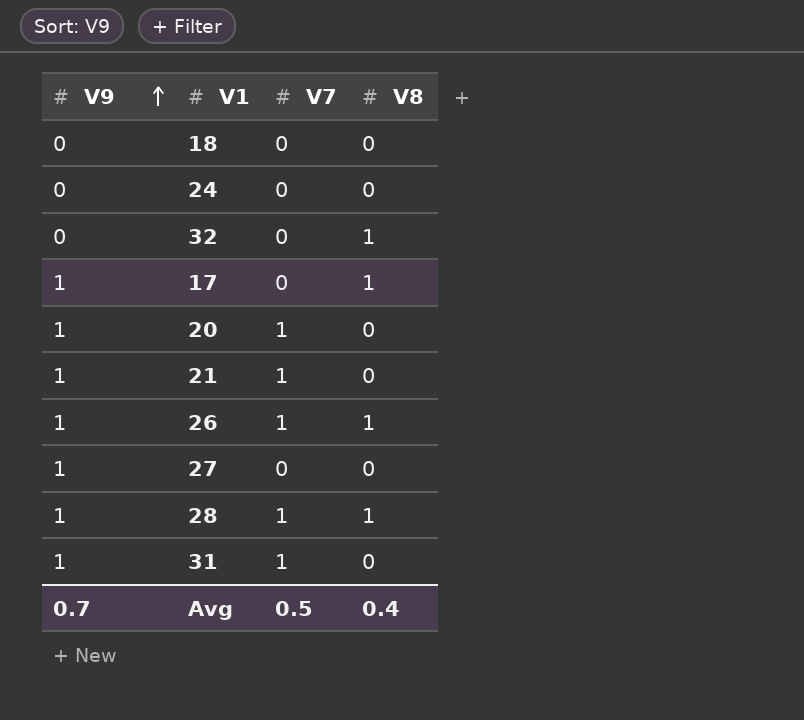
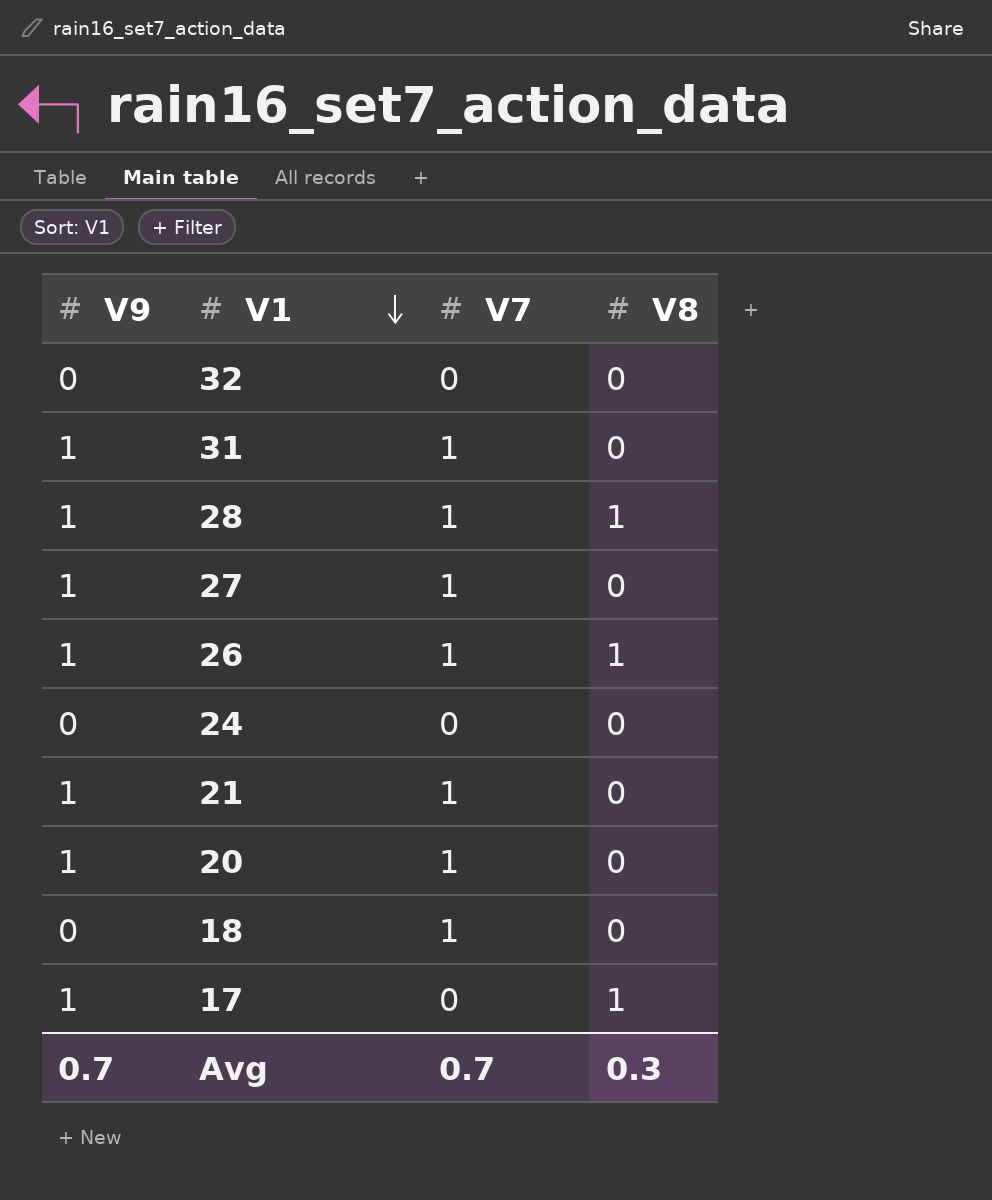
row order: V9 ascending -> V1 descending
32 | V8: 1 -> 0
27 | V7: 0 -> 1
18 | V7: 0 -> 1
Avg | V7: 0.5 -> 0.7
Avg | V8: 0.4 -> 0.3

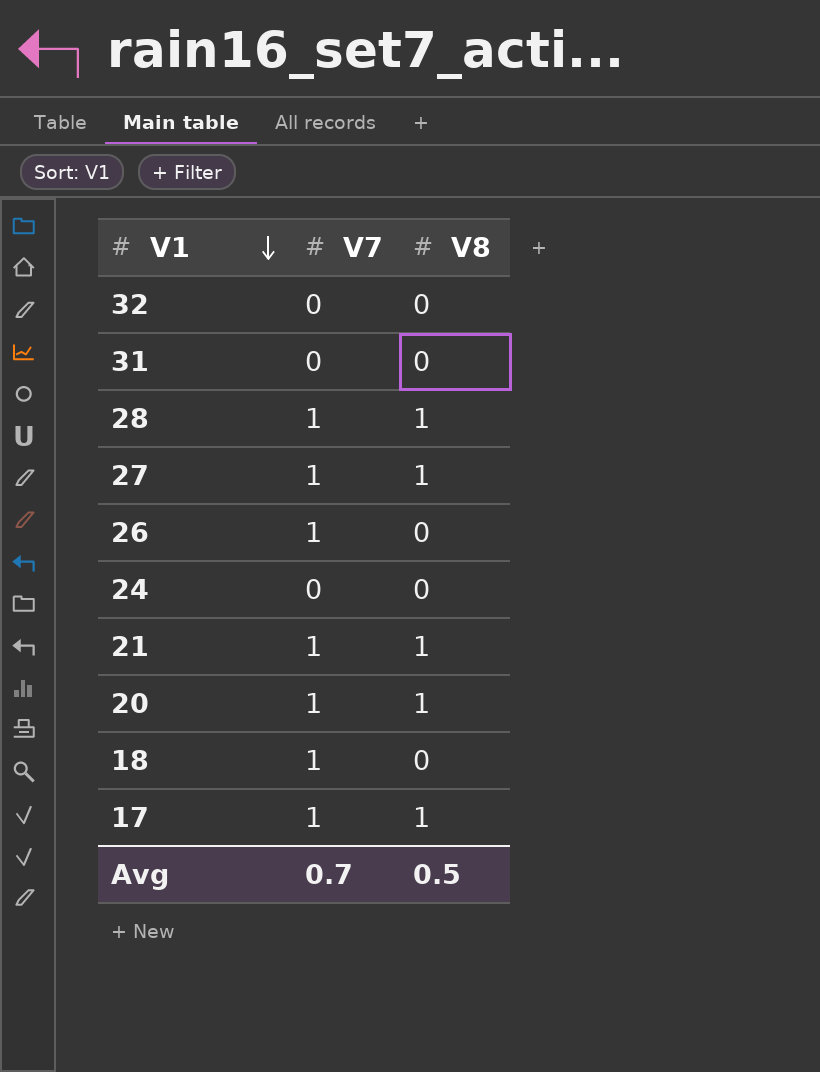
column V9 | position: 1 -> none
31 | V7: 1 -> 0
27 | V8: 0 -> 1
26 | V8: 1 -> 0
21 | V8: 0 -> 1
20 | V8: 0 -> 1
17 | V7: 0 -> 1
Avg | V8: 0.3 -> 0.5

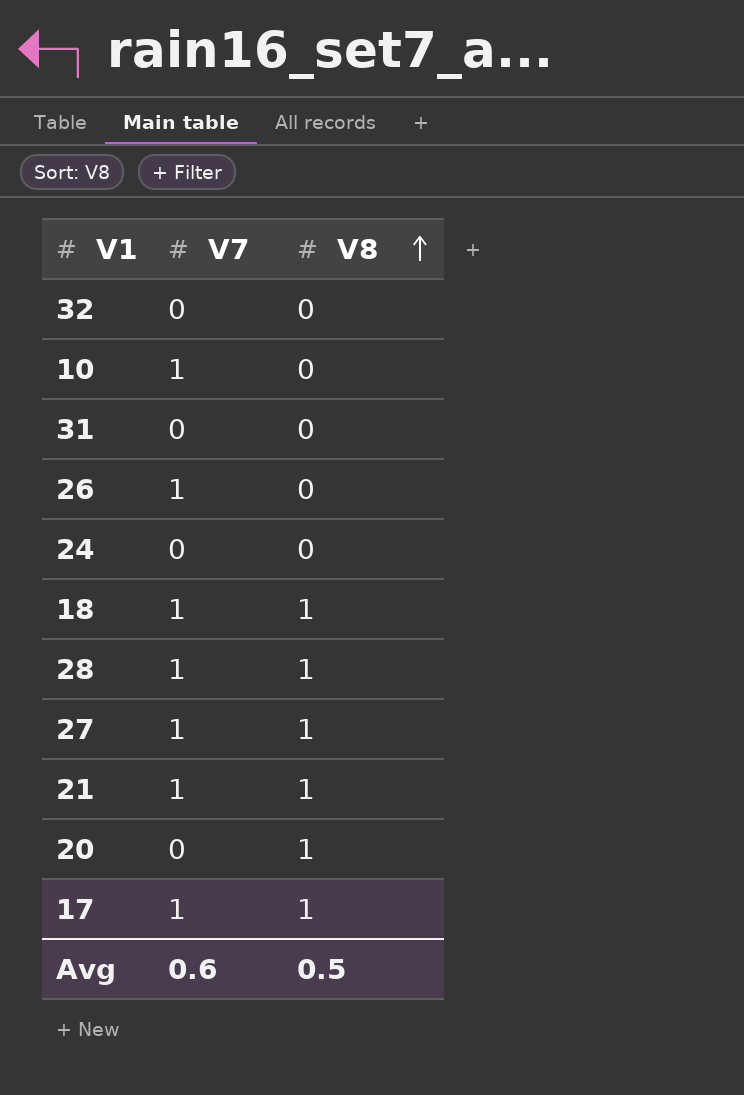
row order: V1 descending -> V8 ascending
row 10: none -> 1 | 0
18 | V8: 0 -> 1
20 | V7: 1 -> 0
Avg | V7: 0.7 -> 0.6

